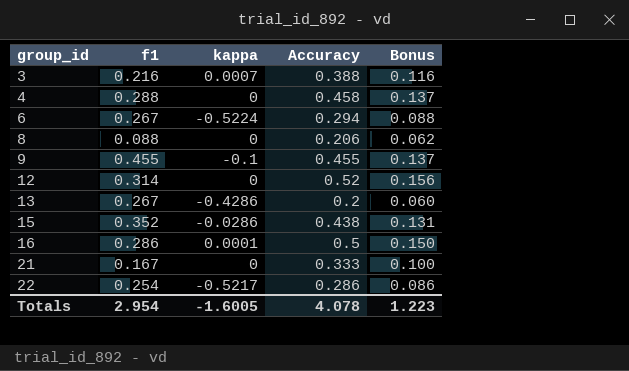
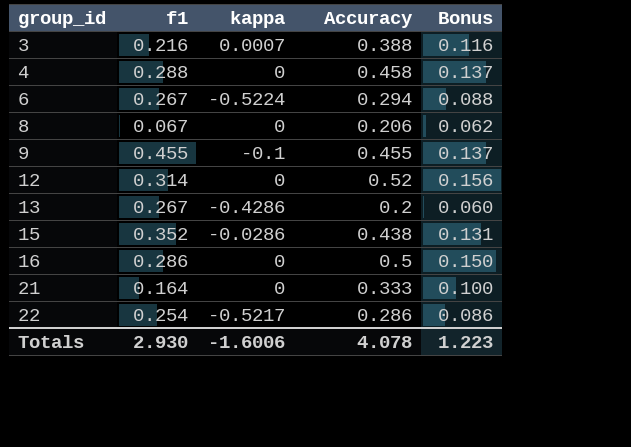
8 | f1: 0.088 -> 0.067
16 | kappa: 0.0001 -> 0
21 | f1: 0.167 -> 0.164
Totals | f1: 2.954 -> 2.930
Totals | kappa: -1.6005 -> -1.6006

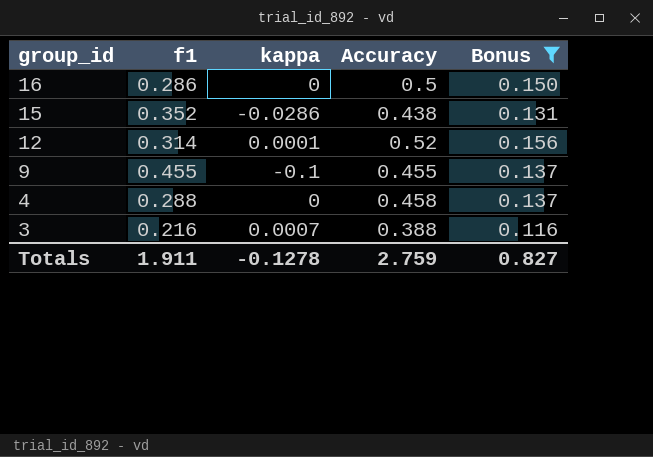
filter: none -> Bonus >= 0.116
row order: group_id ascending -> group_id descending
12 | kappa: 0 -> 0.0001
Totals | f1: 2.930 -> 1.911
Totals | kappa: -1.6006 -> -0.1278
Totals | Accuracy: 4.078 -> 2.759
Totals | Bonus: 1.223 -> 0.827

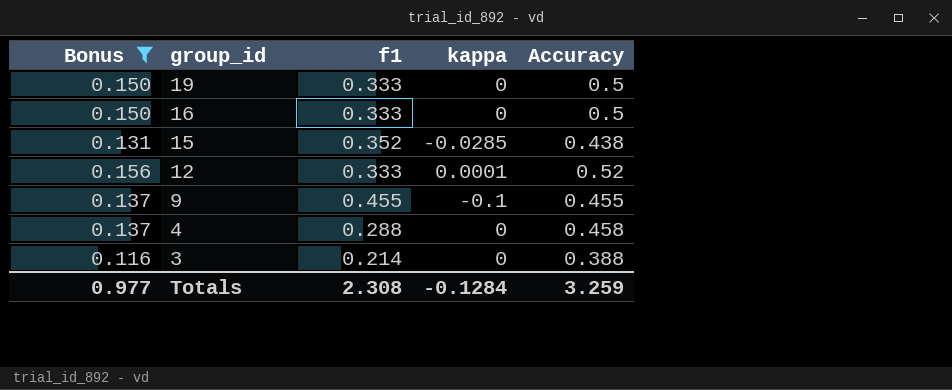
column Bonus | position: 5 -> 1
row 19: none -> 0.150 | 0.333 | 0 | 0.5
16 | f1: 0.286 -> 0.333
15 | kappa: -0.0286 -> -0.0285
12 | f1: 0.314 -> 0.333
3 | f1: 0.216 -> 0.214
3 | kappa: 0.0007 -> 0
Totals | Bonus: 0.827 -> 0.977
Totals | f1: 1.911 -> 2.308
Totals | kappa: -0.1278 -> -0.1284
Totals | Accuracy: 2.759 -> 3.259

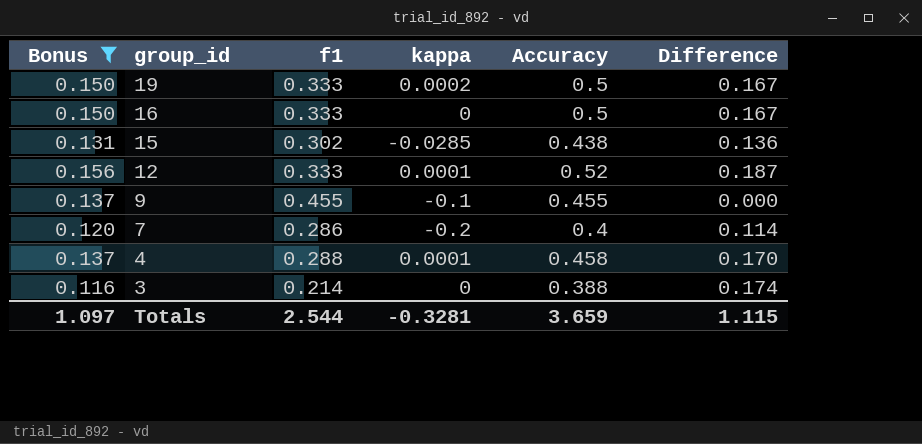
column Difference | formula: none -> [Accuracy] - [f1]
19 | kappa: 0 -> 0.0002
15 | f1: 0.352 -> 0.302
row 7: none -> 0.120 | 0.286 | -0.2 | 0.4 | 0.114
4 | kappa: 0 -> 0.0001
Totals | Bonus: 0.977 -> 1.097
Totals | f1: 2.308 -> 2.544
Totals | kappa: -0.1284 -> -0.3281
Totals | Accuracy: 3.259 -> 3.659

